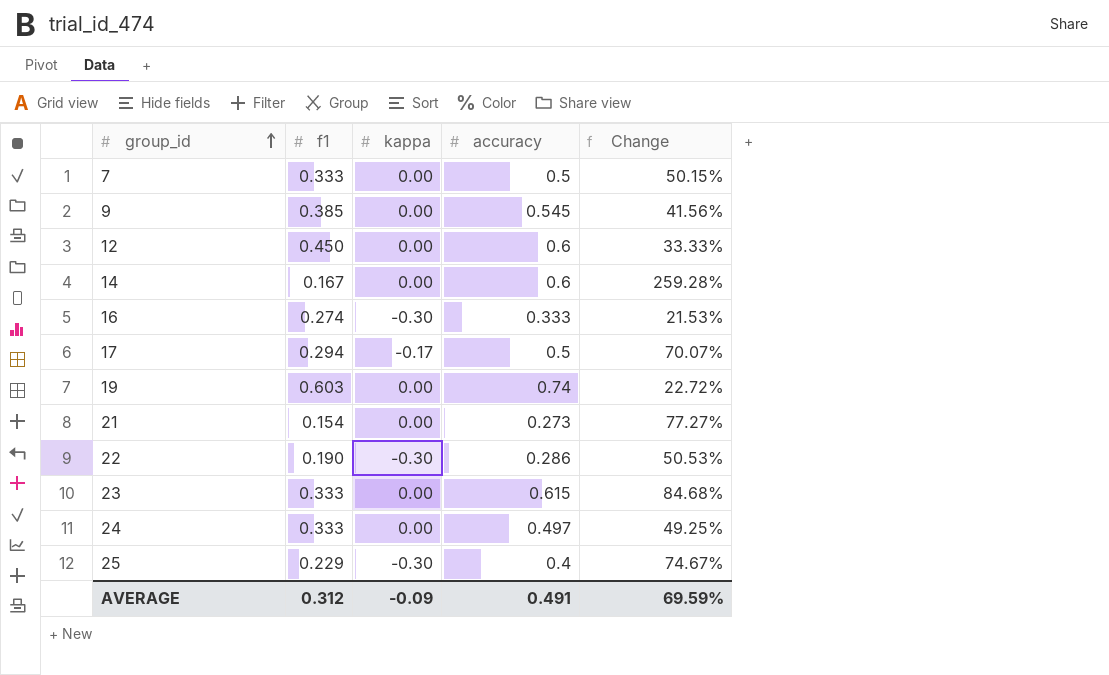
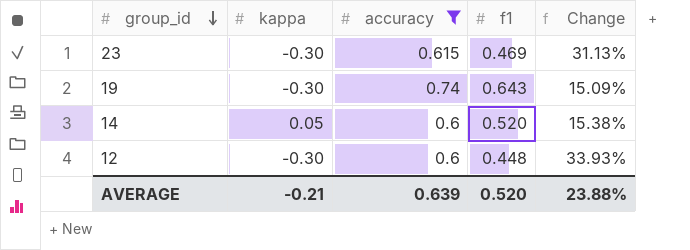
filter: none -> accuracy >= 0.6
row order: group_id ascending -> group_id descending
column f1 | position: 2 -> 4
23 | kappa: 0.00 -> -0.30
23 | f1: 0.333 -> 0.469
23 | Change: 84.68% -> 31.13%
19 | kappa: 0.00 -> -0.30
19 | f1: 0.603 -> 0.643
19 | Change: 22.72% -> 15.09%
14 | kappa: 0.00 -> 0.05
14 | f1: 0.167 -> 0.520
14 | Change: 259.28% -> 15.38%
12 | kappa: 0.00 -> -0.30
12 | f1: 0.450 -> 0.448
12 | Change: 33.33% -> 33.93%
AVERAGE | kappa: -0.09 -> -0.21
AVERAGE | accuracy: 0.491 -> 0.639
AVERAGE | f1: 0.312 -> 0.520
AVERAGE | Change: 69.59% -> 23.88%

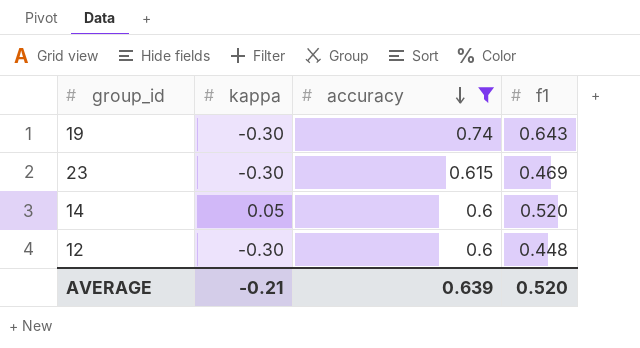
row order: group_id descending -> accuracy descending
column Change | formula: ([accuracy] - [f1]) / [f1] -> none

